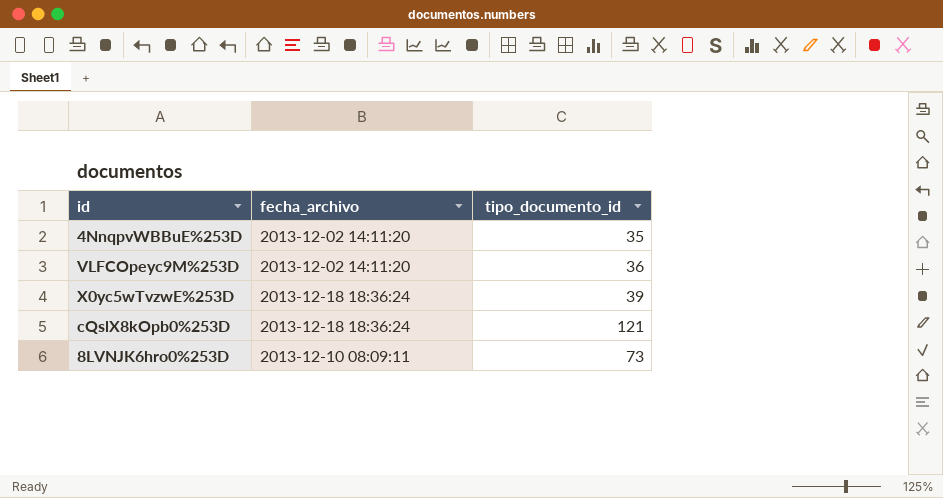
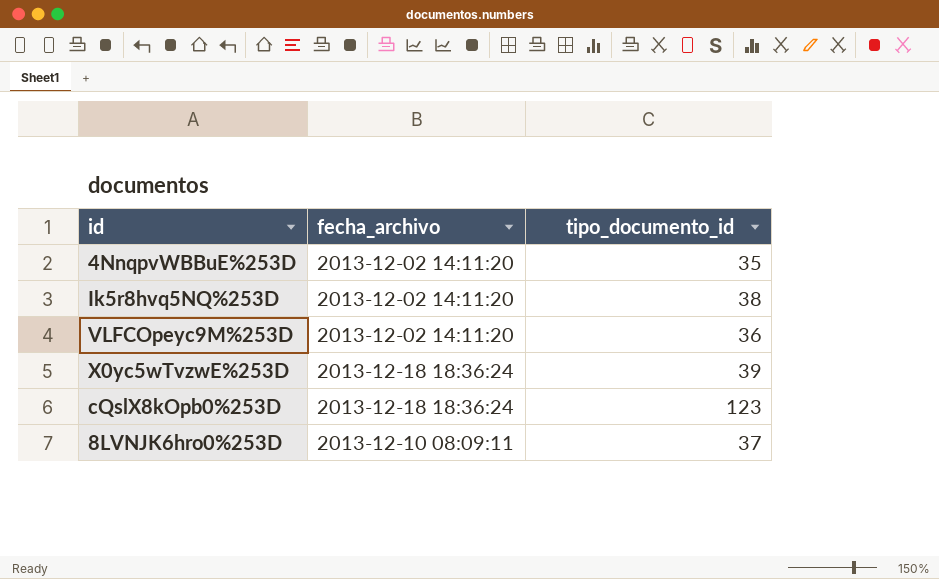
row Ik5r8hvq5NQ%253D: none -> 2013-12-02 14:11:20 | 38
cQslX8kOpb0%253D | tipo_documento_id: 121 -> 123
8LVNJK6hro0%253D | tipo_documento_id: 73 -> 37

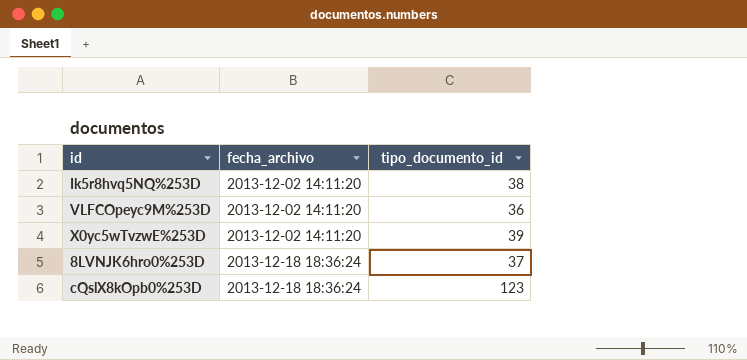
row order: none -> fecha_archivo ascending
row 4NnqpvWBBuE%253D: 2013-12-02 14:11:20 | 35 -> none
X0yc5wTvzwE%253D | fecha_archivo: 2013-12-18 18:36:24 -> 2013-12-02 14:11:20
8LVNJK6hro0%253D | fecha_archivo: 2013-12-10 08:09:11 -> 2013-12-18 18:36:24

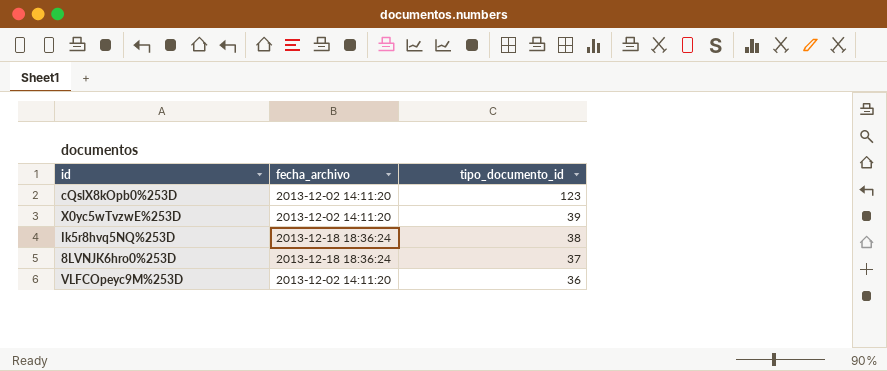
row order: fecha_archivo ascending -> tipo_documento_id descending
cQslX8kOpb0%253D | fecha_archivo: 2013-12-18 18:36:24 -> 2013-12-02 14:11:20
Ik5r8hvq5NQ%253D | fecha_archivo: 2013-12-02 14:11:20 -> 2013-12-18 18:36:24

